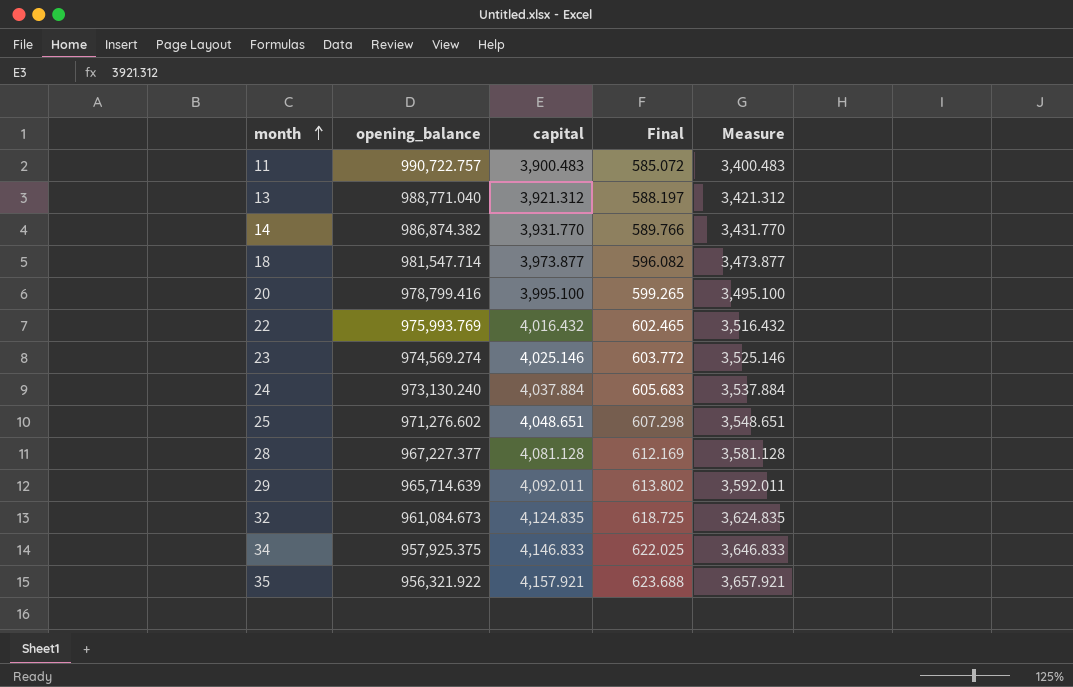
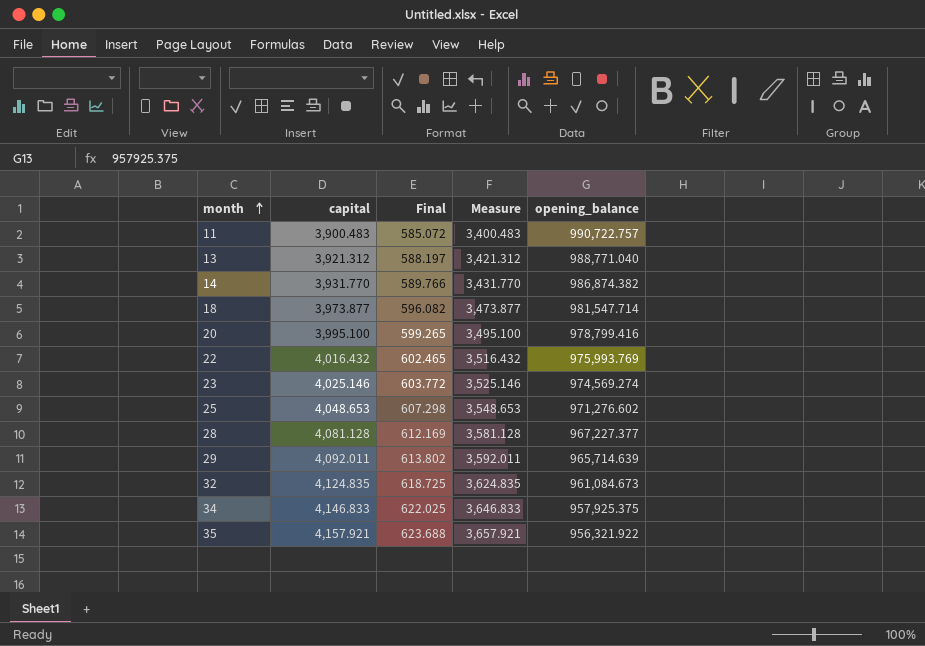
column opening_balance | position: 2 -> 5
row 24: 973,130.240 | 4,037.884 | 605.683 | 3,537.884 -> none
25 | capital: 4,048.651 -> 4,048.653
25 | Measure: 3,548.651 -> 3,548.653

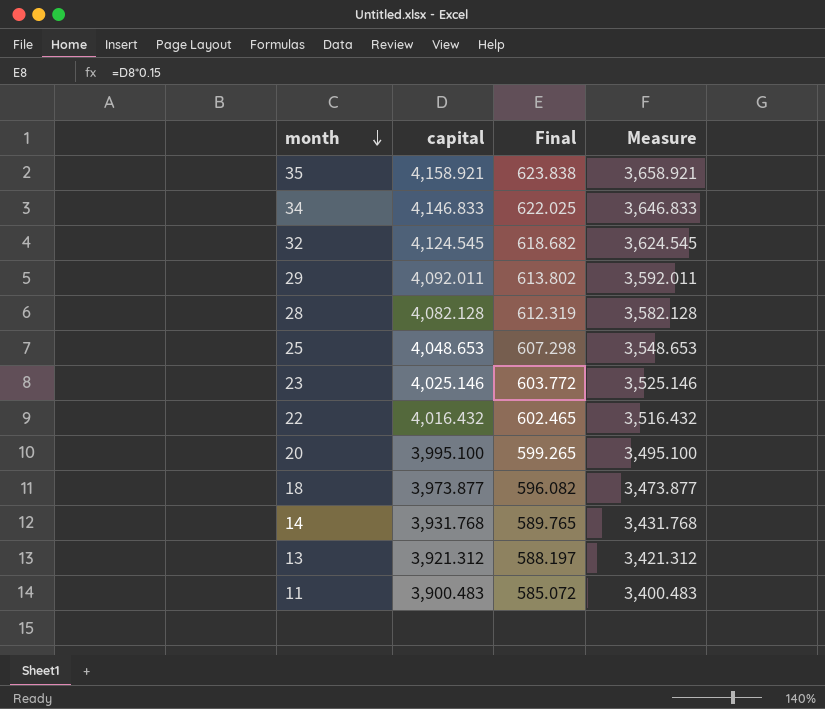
row order: month ascending -> month descending
column opening_balance | position: 5 -> none
35 | capital: 4,157.921 -> 4,158.921
35 | Final: 623.688 -> 623.838
35 | Measure: 3,657.921 -> 3,658.921
32 | capital: 4,124.835 -> 4,124.545
32 | Final: 618.725 -> 618.682
32 | Measure: 3,624.835 -> 3,624.545
28 | capital: 4,081.128 -> 4,082.128
28 | Final: 612.169 -> 612.319
28 | Measure: 3,581.128 -> 3,582.128
14 | capital: 3,931.770 -> 3,931.768
14 | Final: 589.766 -> 589.765
14 | Measure: 3,431.770 -> 3,431.768

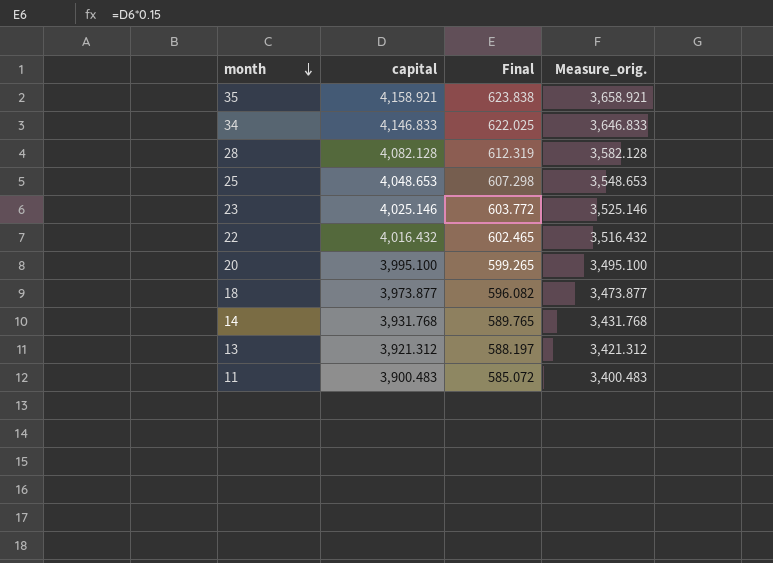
column name: Measure -> Measure_orig.
row 32: 4,124.545 | 618.682 | 3,624.545 -> none
row 29: 4,092.011 | 613.802 | 3,592.011 -> none

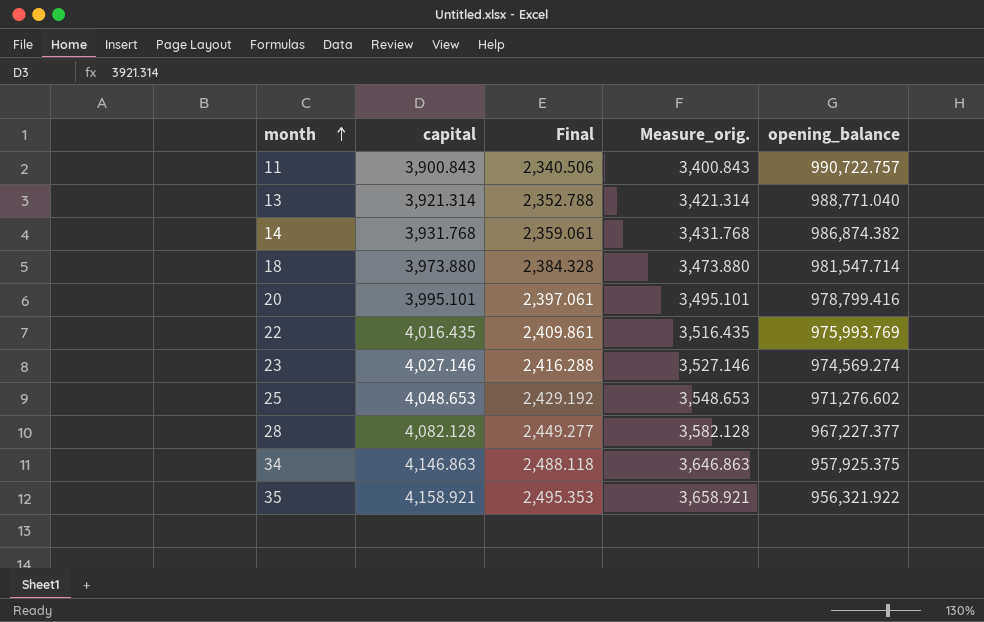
row order: month descending -> month ascending
column Final | formula: [capital] * 0.15 -> [capital] * 0.6
column opening_balance | position: none -> 5
11 | capital: 3,900.483 -> 3,900.843
11 | Measure_orig.: 3,400.483 -> 3,400.843
13 | capital: 3,921.312 -> 3,921.314
13 | Measure_orig.: 3,421.312 -> 3,421.314
18 | capital: 3,973.877 -> 3,973.880
18 | Measure_orig.: 3,473.877 -> 3,473.880
20 | capital: 3,995.100 -> 3,995.101
20 | Measure_orig.: 3,495.100 -> 3,495.101
22 | capital: 4,016.432 -> 4,016.435
22 | Measure_orig.: 3,516.432 -> 3,516.435
23 | capital: 4,025.146 -> 4,027.146
23 | Measure_orig.: 3,525.146 -> 3,527.146
34 | capital: 4,146.833 -> 4,146.863
34 | Measure_orig.: 3,646.833 -> 3,646.863

